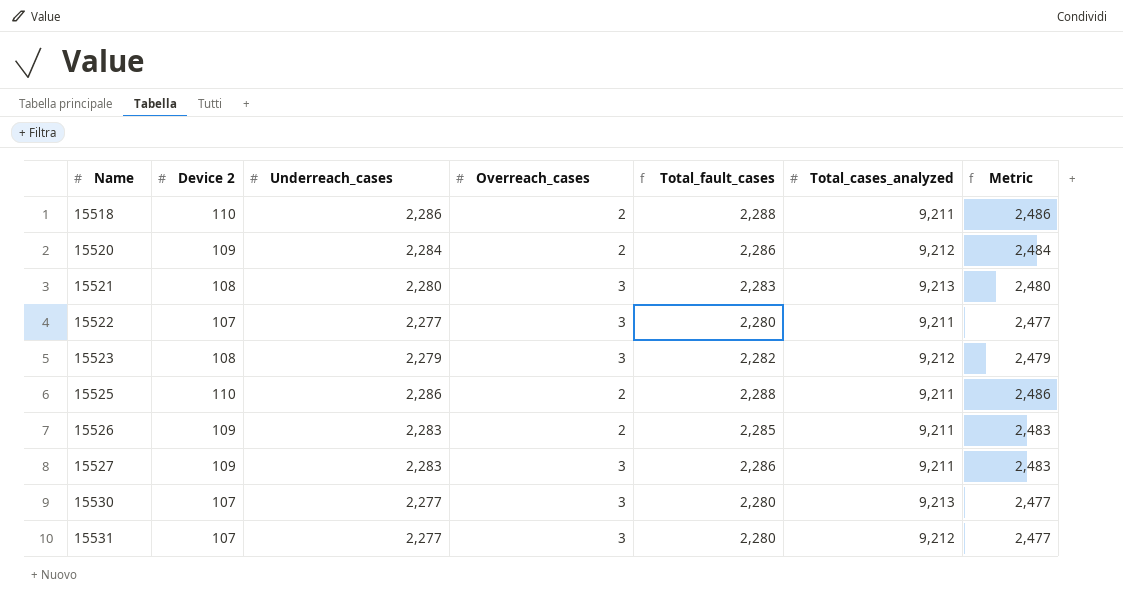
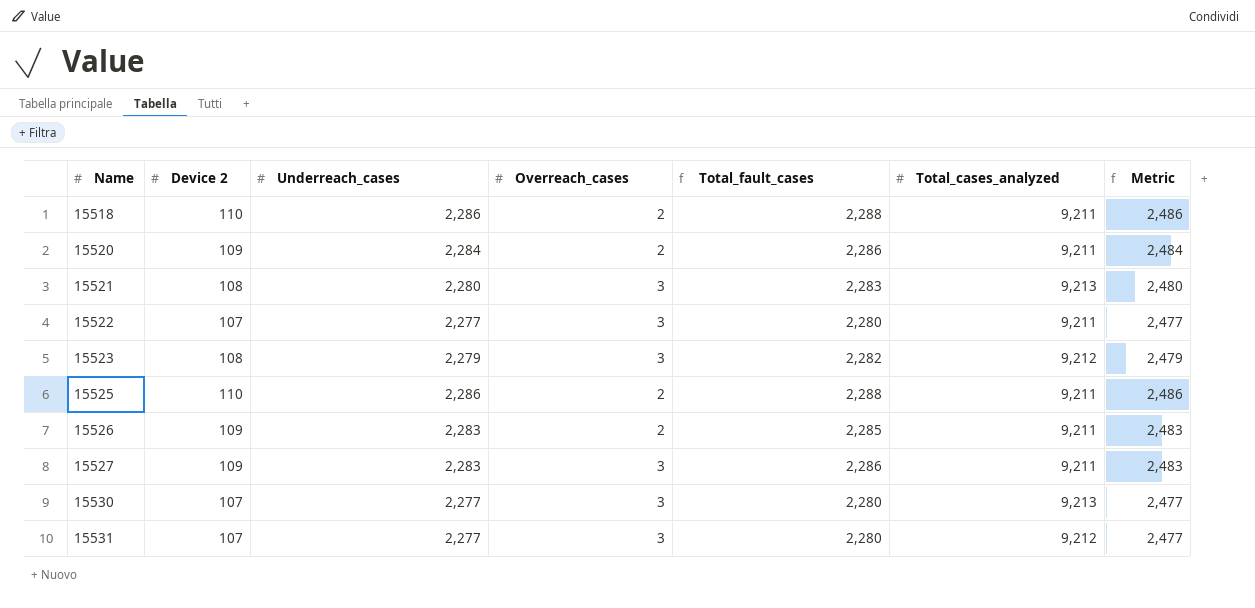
15520 | Total_cases_analyzed: 9,212 -> 9,211

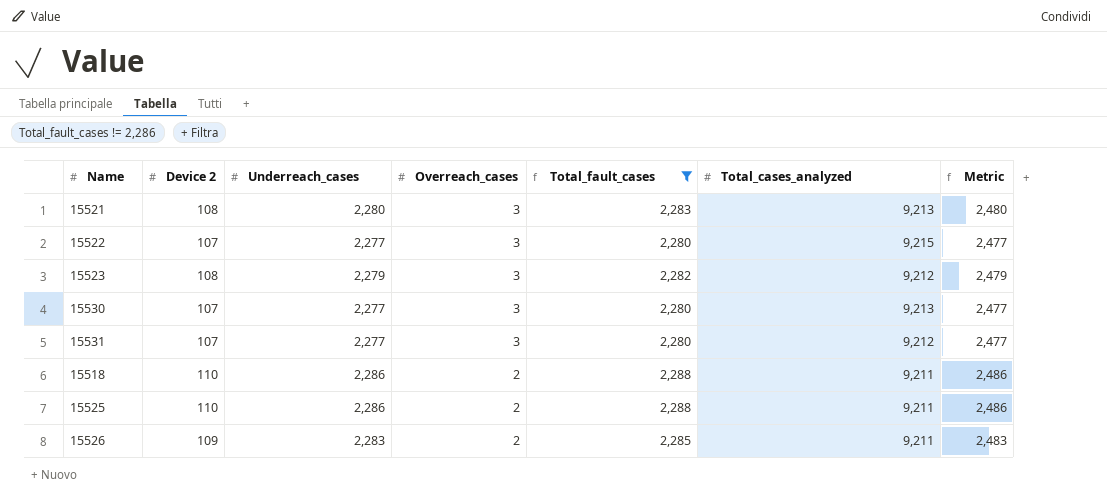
filter: none -> Total_fault_cases != 2,286
row order: Name ascending -> Overreach_cases descending
15522 | Total_cases_analyzed: 9,211 -> 9,215

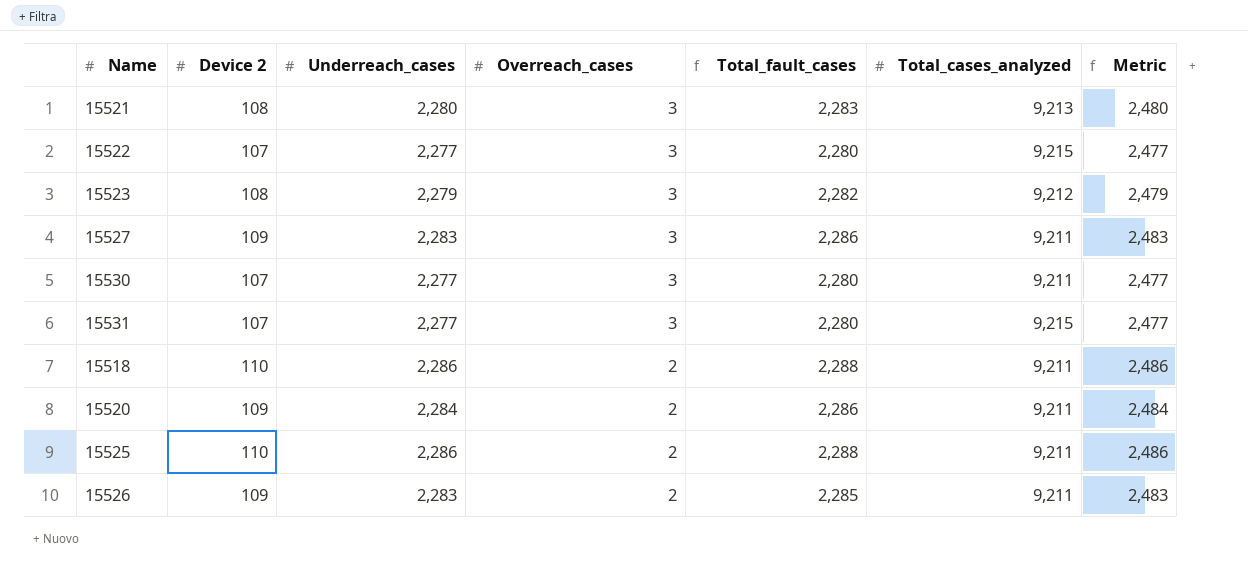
filter: Total_fault_cases != 2,286 -> none
15530 | Total_cases_analyzed: 9,213 -> 9,211
15531 | Total_cases_analyzed: 9,212 -> 9,215

